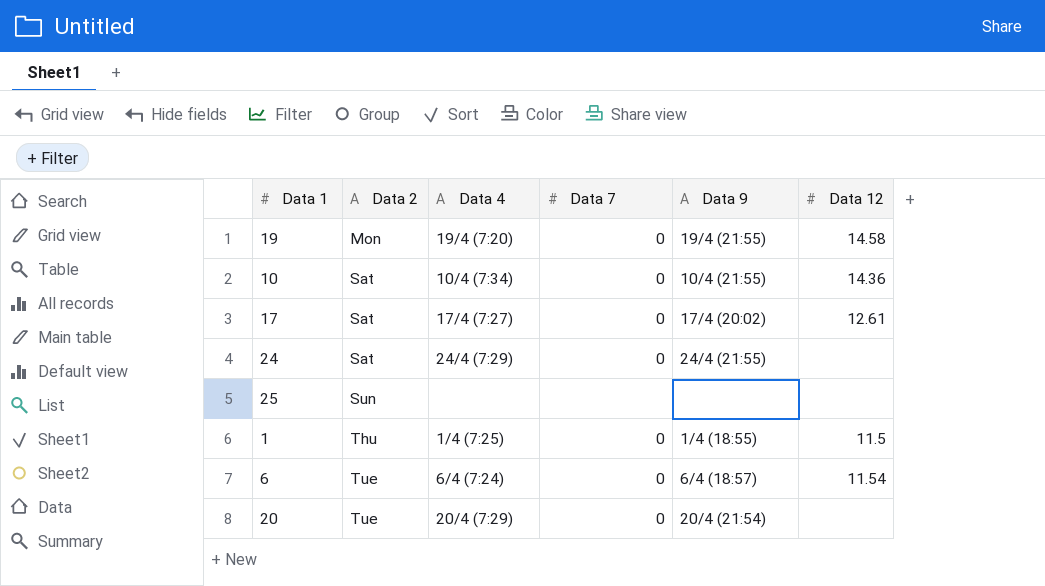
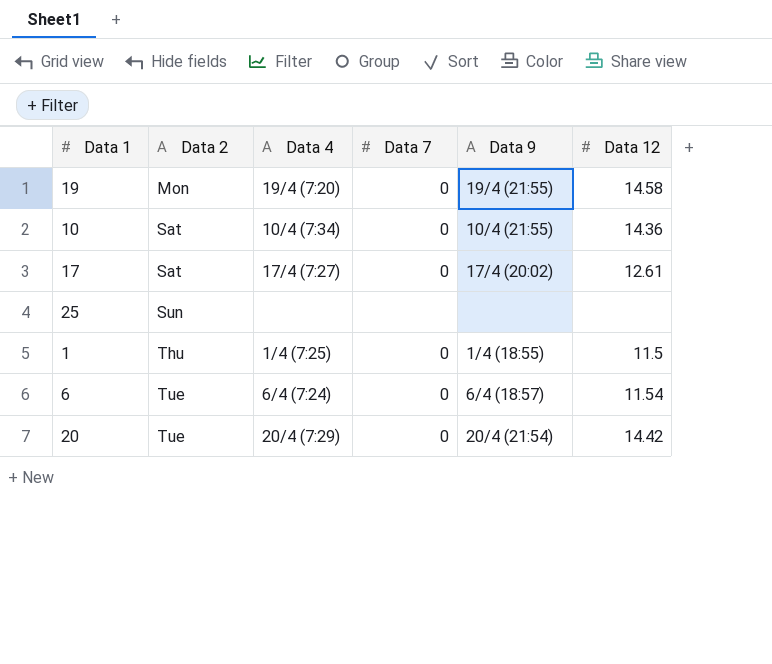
row 24: Sat | 24/4 (7:29) | 0 | 24/4 (21:55) | none -> none
20 | Data 12: none -> 14.42

